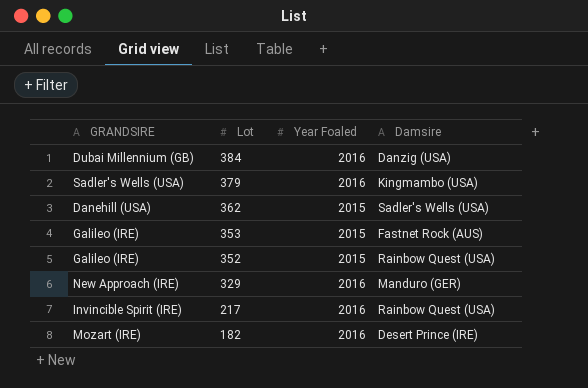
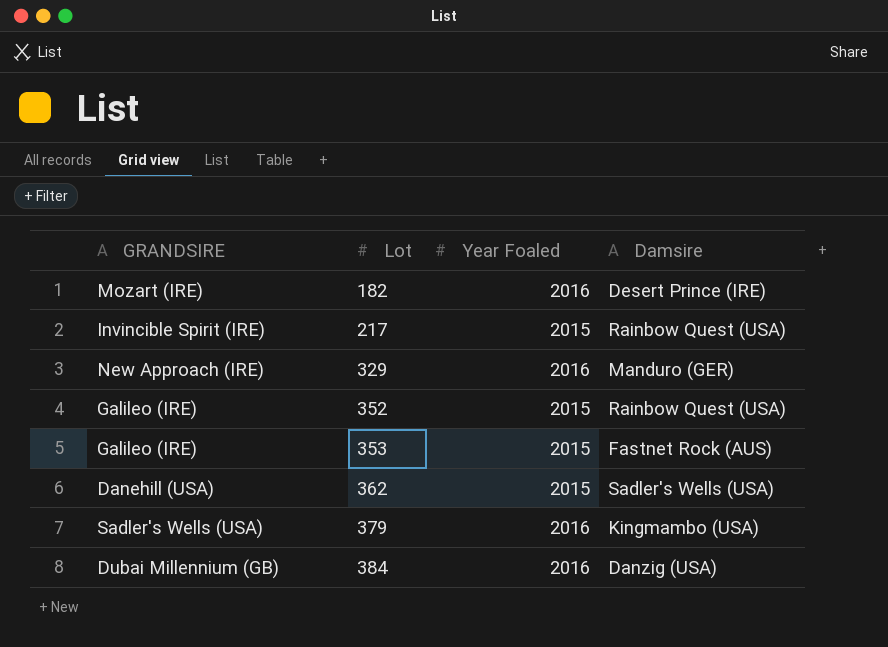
row order: Lot descending -> Lot ascending
217 | Year Foaled: 2016 -> 2015

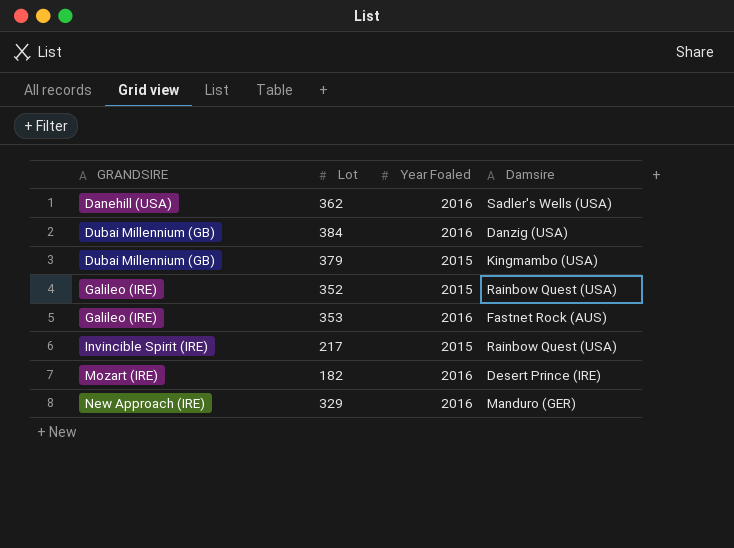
row order: Lot ascending -> GRANDSIRE ascending
362 | Year Foaled: 2015 -> 2016
379 | GRANDSIRE: Sadler's Wells (USA) -> Dubai Millennium (GB)
379 | Year Foaled: 2016 -> 2015
353 | Year Foaled: 2015 -> 2016

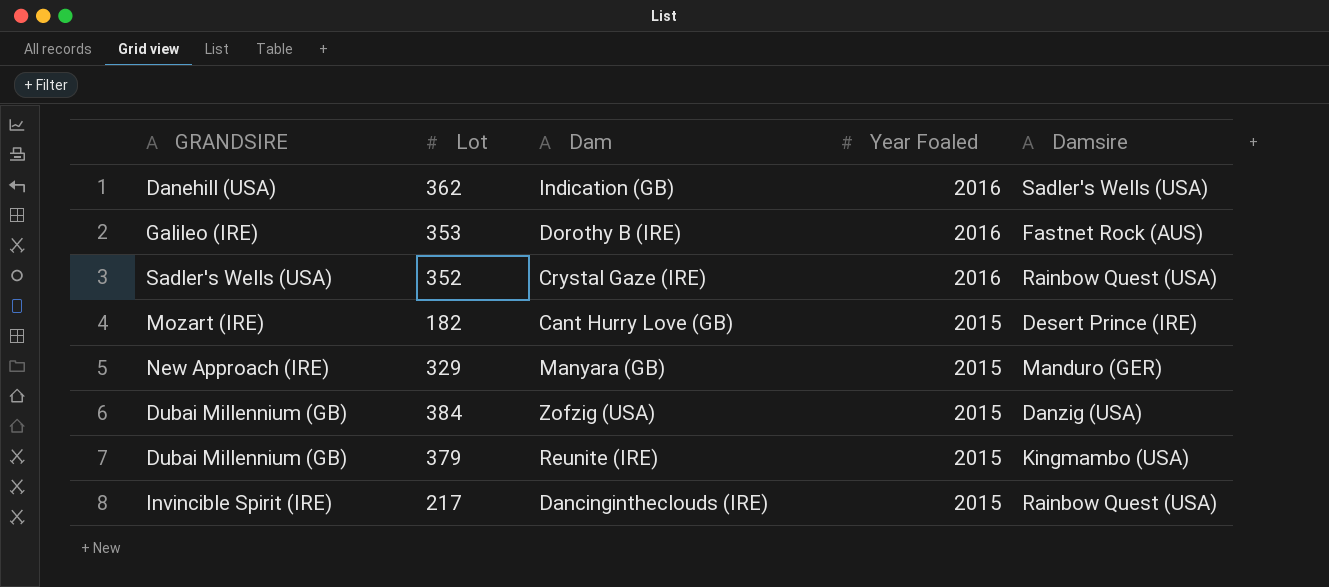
row order: GRANDSIRE ascending -> Year Foaled descending
column Dam | position: none -> 3
352 | GRANDSIRE: Galileo (IRE) -> Sadler's Wells (USA)
352 | Year Foaled: 2015 -> 2016
182 | Year Foaled: 2016 -> 2015
329 | Year Foaled: 2016 -> 2015
384 | Year Foaled: 2016 -> 2015

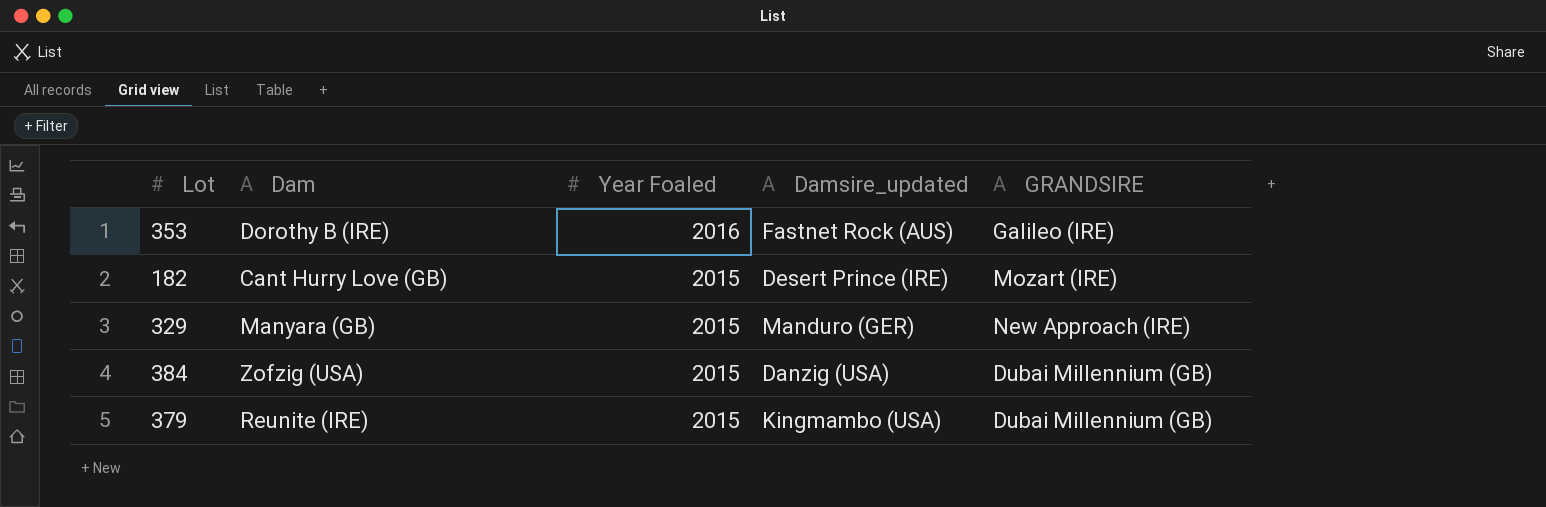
column name: Damsire -> Damsire_updated
column GRANDSIRE | position: 1 -> 5
row 362: Danehill (USA) | Indication (GB) | 2016 | Sadler's Wells (USA) -> none
row 352: Sadler's Wells (USA) | Crystal Gaze (IRE) | 2016 | Rainbow Quest (USA) -> none
row 217: Invincible Spirit (IRE) | Dancingintheclouds (IRE) | 2015 | Rainbow Quest (USA) -> none

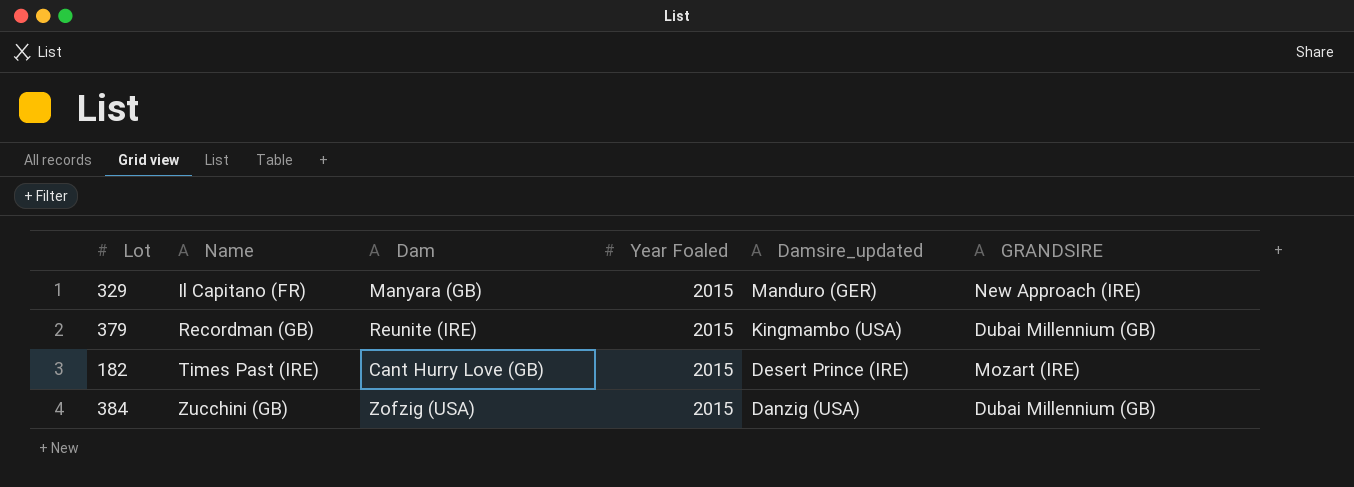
row order: Year Foaled descending -> Name ascending
column Name | position: none -> 2
row 353: Dorothy B (IRE) | 2016 | Fastnet Rock (AUS) | Galileo (IRE) -> none

